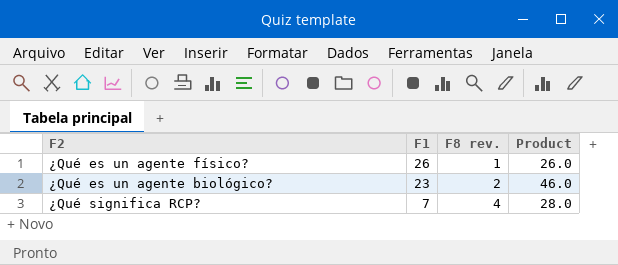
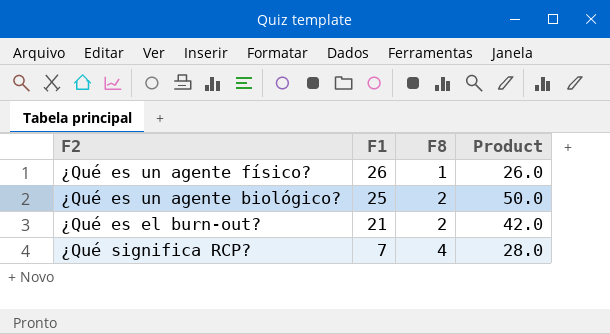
column name: F8 rev. -> F8
¿Qué es un agente biológico? | F1: 23 -> 25
¿Qué es un agente biológico? | Product: 46.0 -> 50.0
row ¿Qué es el burn-out?: none -> 21 | 2 | 42.0

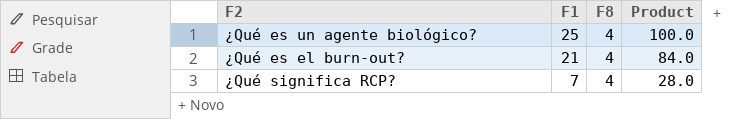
row ¿Qué es un agente físico?: 26 | 1 | 26.0 -> none
¿Qué es un agente biológico? | F8: 2 -> 4
¿Qué es un agente biológico? | Product: 50.0 -> 100.0
¿Qué es el burn-out? | F8: 2 -> 4
¿Qué es el burn-out? | Product: 42.0 -> 84.0

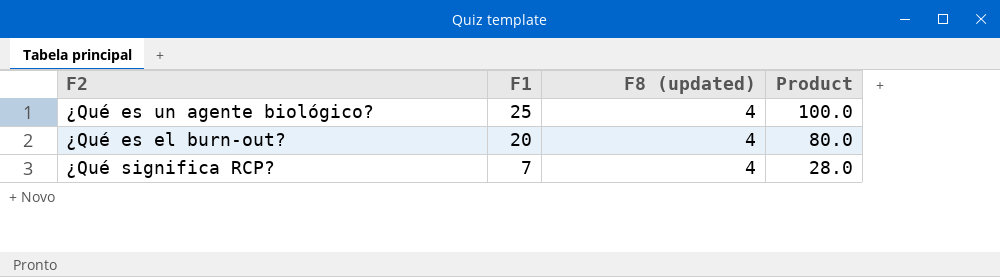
column name: F8 -> F8 (updated)
¿Qué es el burn-out? | F1: 21 -> 20
¿Qué es el burn-out? | Product: 84.0 -> 80.0

